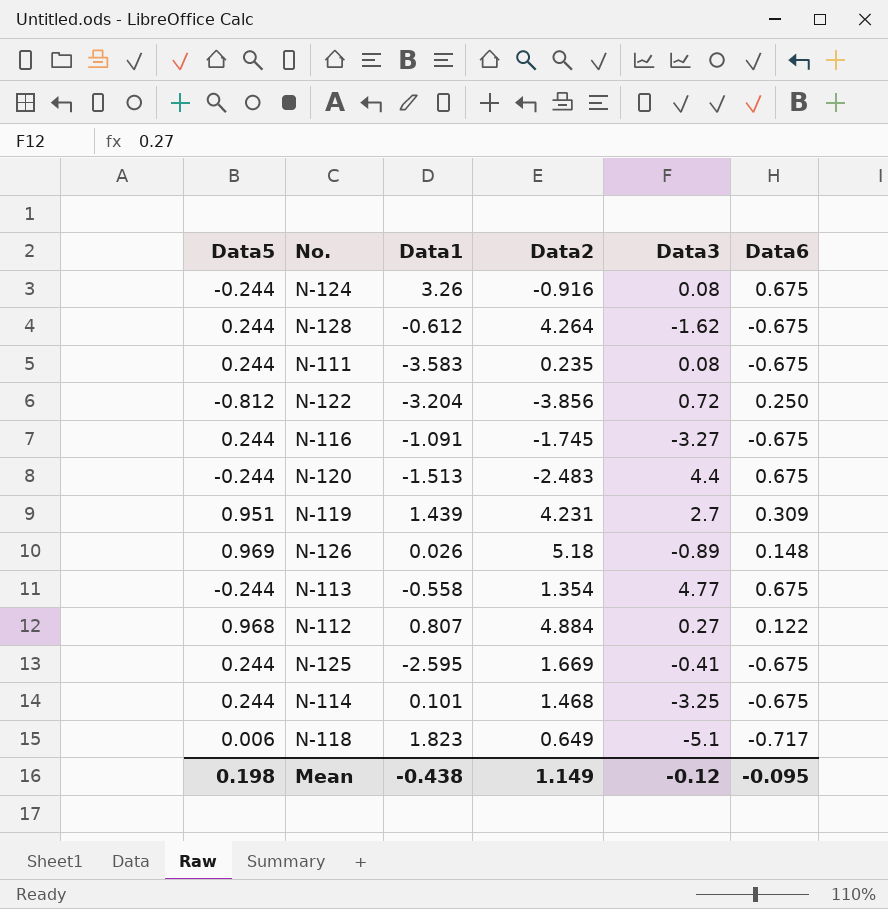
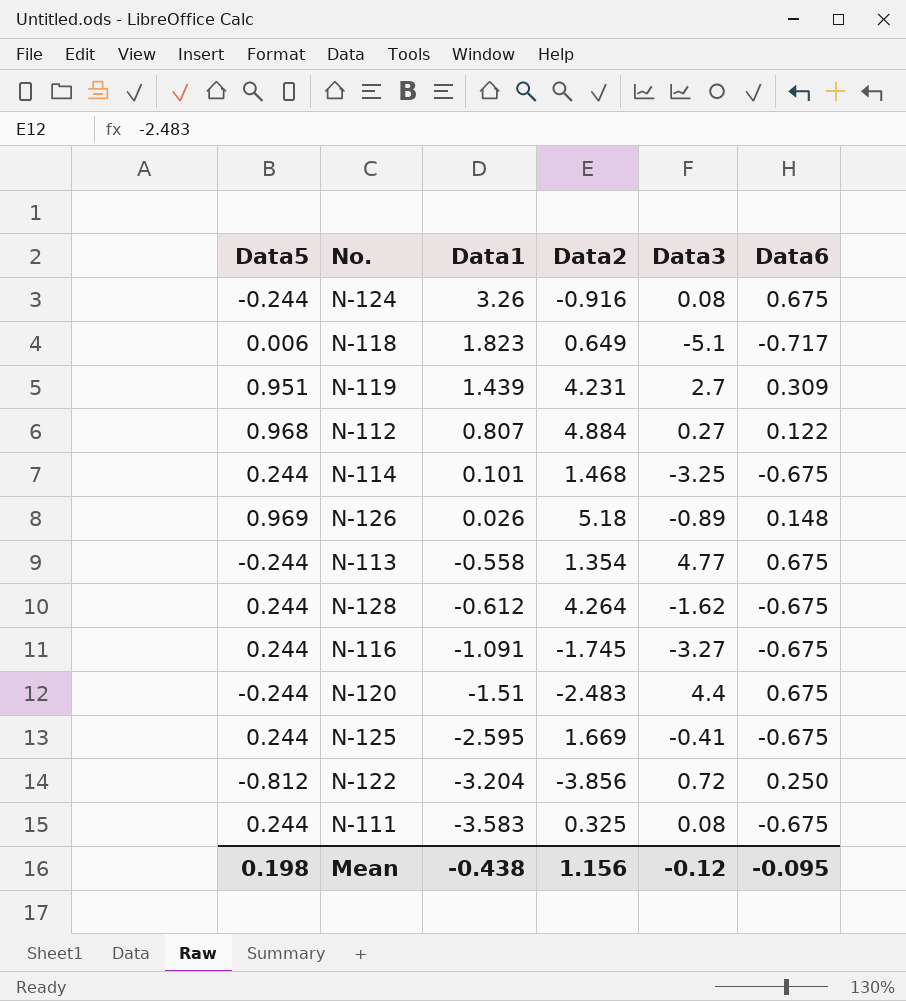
row order: none -> Data1 descending
N-120 | Data1: -1.513 -> -1.51
N-111 | Data2: 0.235 -> 0.325
Mean | Data2: 1.149 -> 1.156

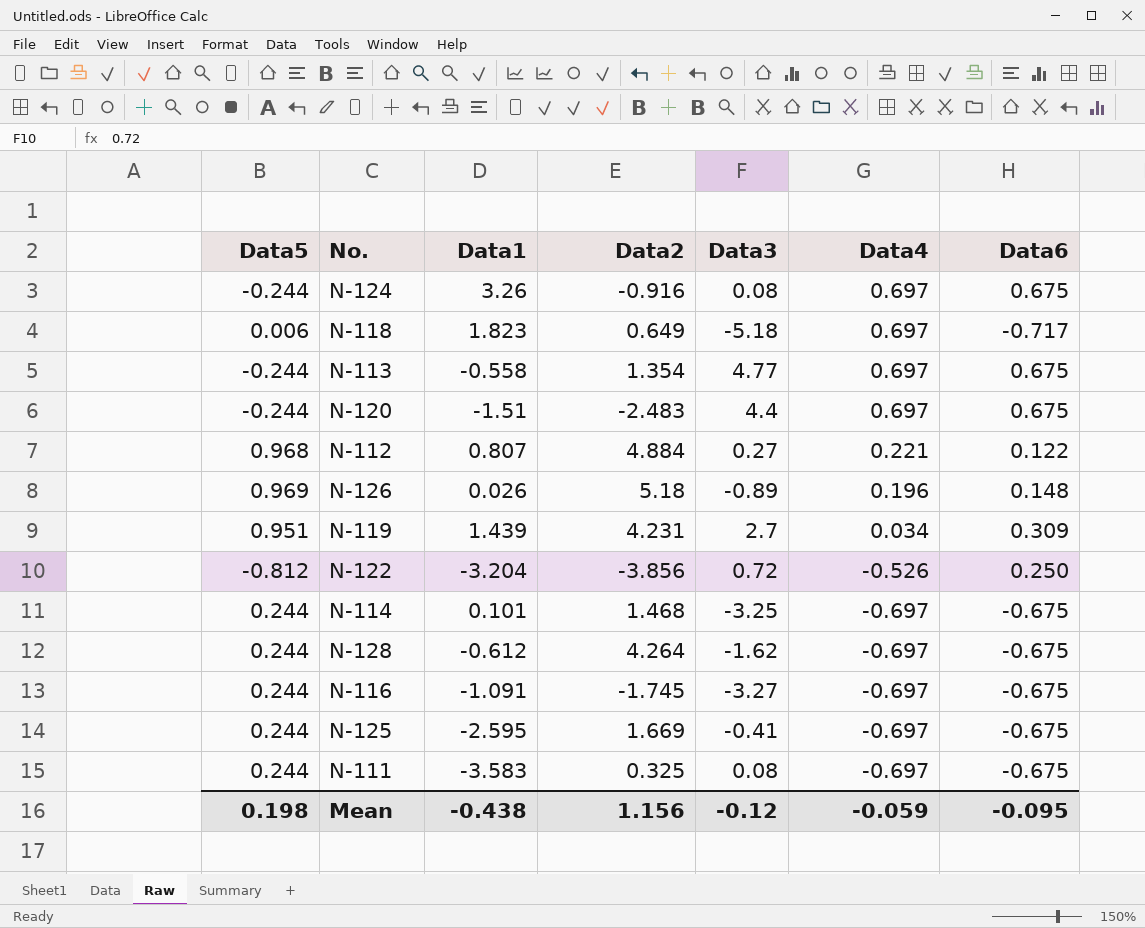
row order: Data1 descending -> Data4 descending
column Data4 | position: none -> 6
N-118 | Data3: -5.1 -> -5.18

